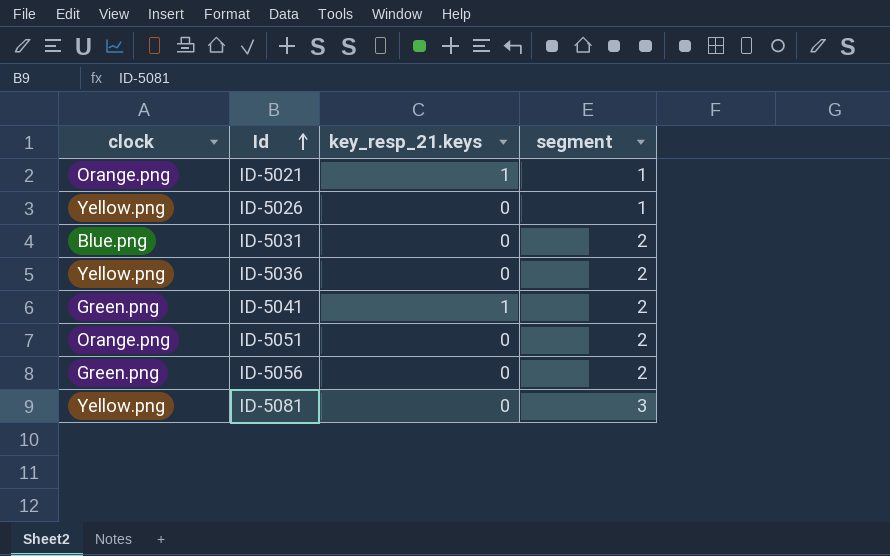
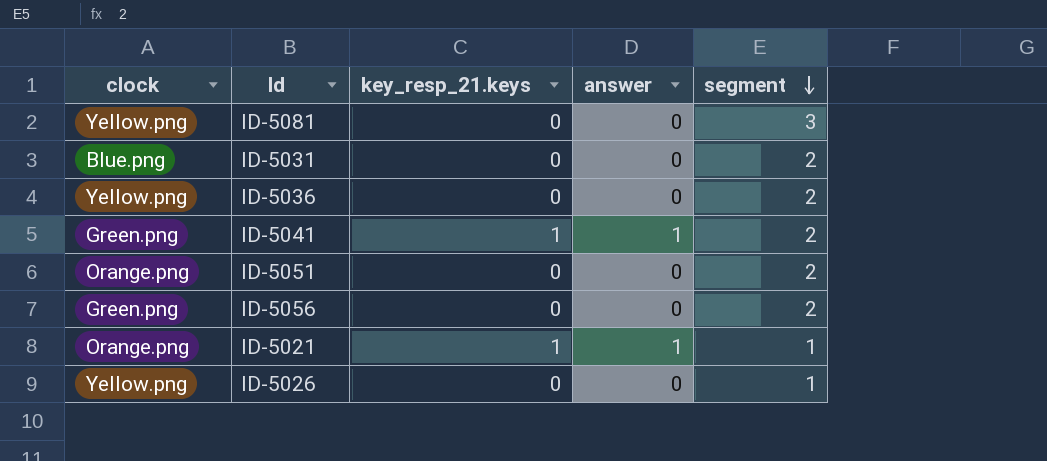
row order: Id ascending -> segment descending
column answer | position: none -> 4

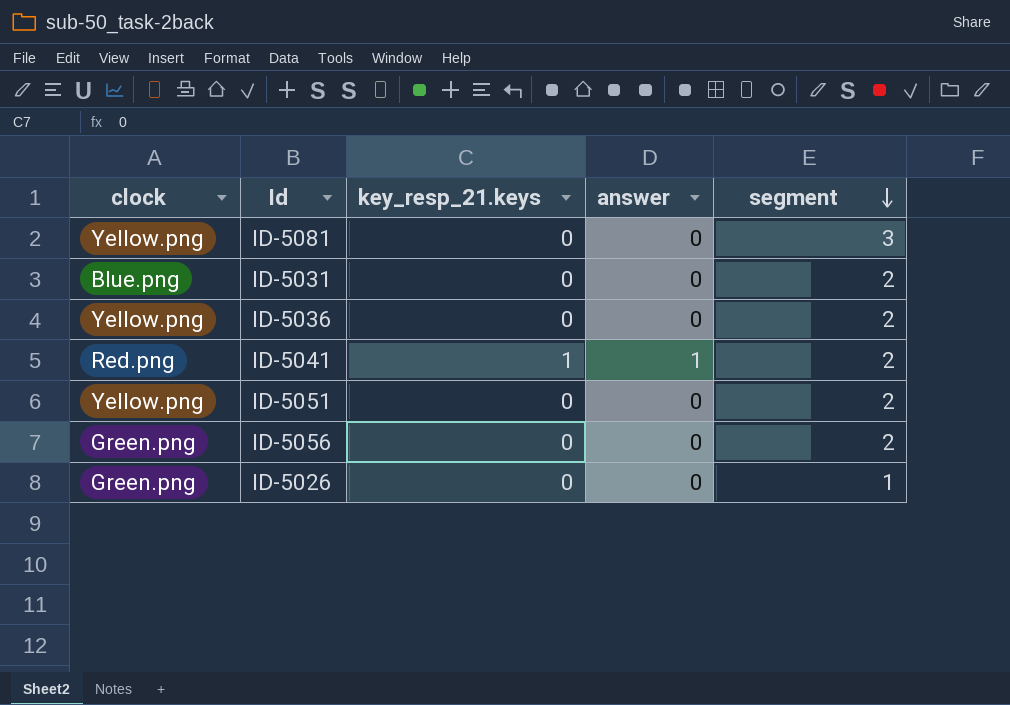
row ID-5021: Orange.png | 1 | 1 | 1 -> none
ID-5041 | clock: Green.png -> Red.png
ID-5051 | clock: Orange.png -> Yellow.png
ID-5026 | clock: Yellow.png -> Green.png

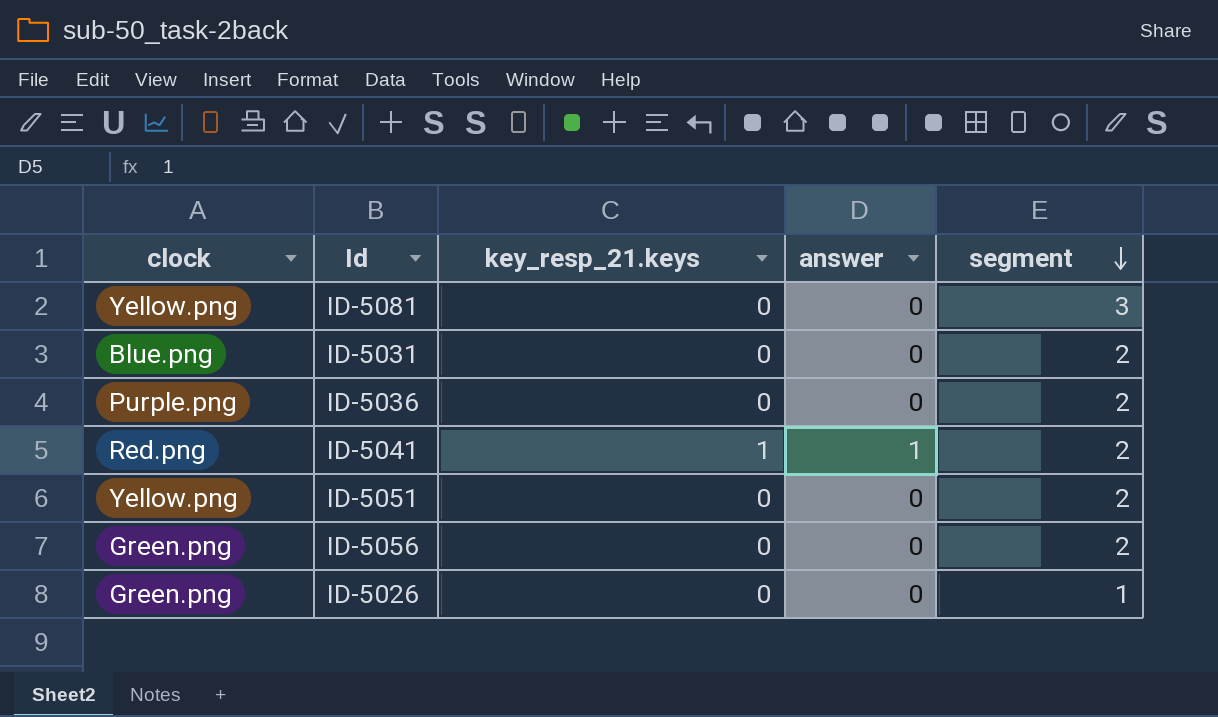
ID-5036 | clock: Yellow.png -> Purple.png

